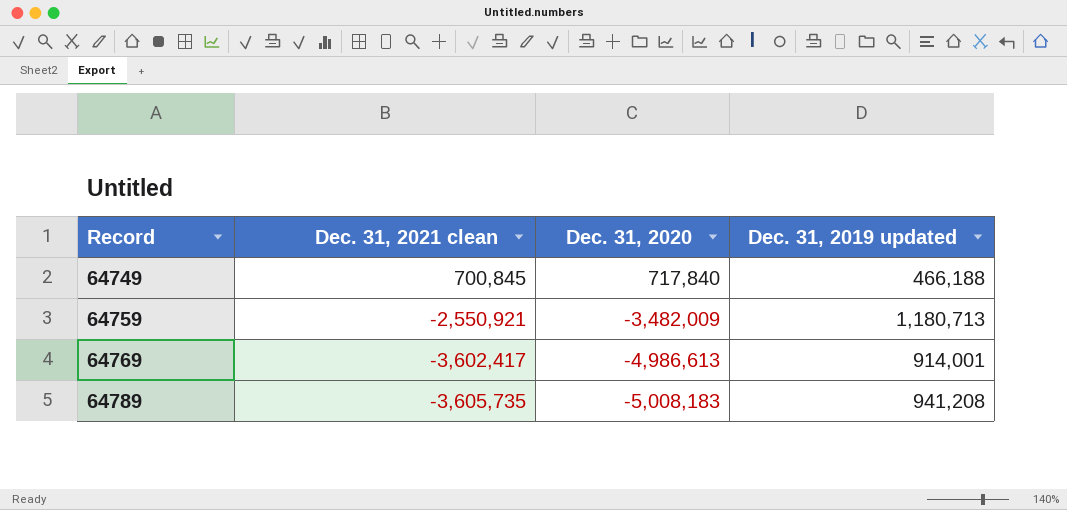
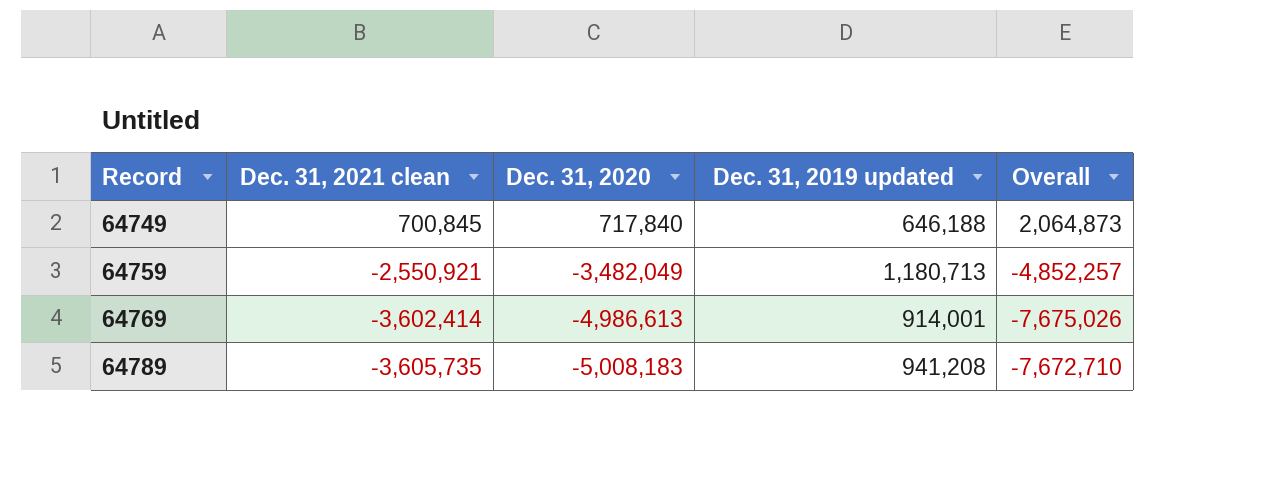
column Overall | formula: none -> [Dec. 31, 2021 clean] + [Dec. 31, 2020] + [Dec. 31, 2019 updated]
64749 | Dec. 31, 2019 updated: 466,188 -> 646,188
64759 | Dec. 31, 2020: -3,482,009 -> -3,482,049
64769 | Dec. 31, 2021 clean: -3,602,417 -> -3,602,414

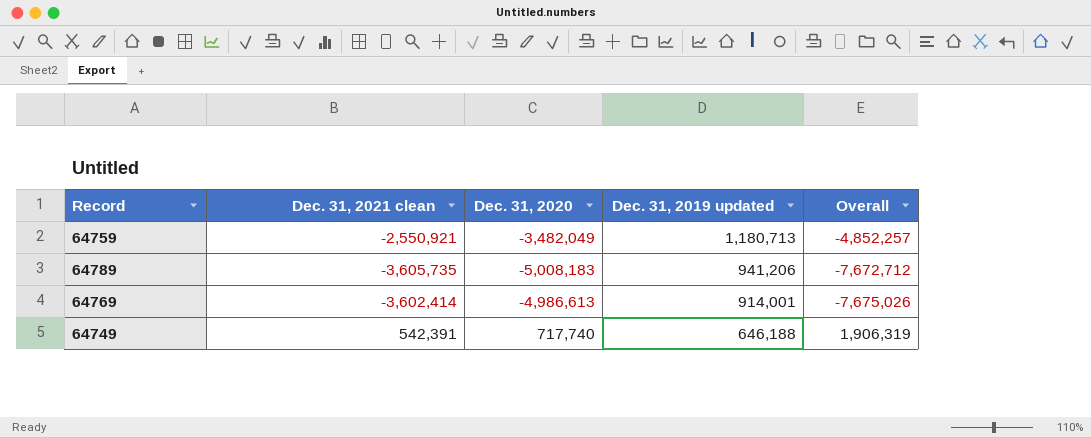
row order: Record ascending -> Dec. 31, 2019 updated descending
64789 | Dec. 31, 2019 updated: 941,208 -> 941,206
64789 | Overall: -7,672,710 -> -7,672,712
64749 | Dec. 31, 2021 clean: 700,845 -> 542,391
64749 | Dec. 31, 2020: 717,840 -> 717,740
64749 | Overall: 2,064,873 -> 1,906,319

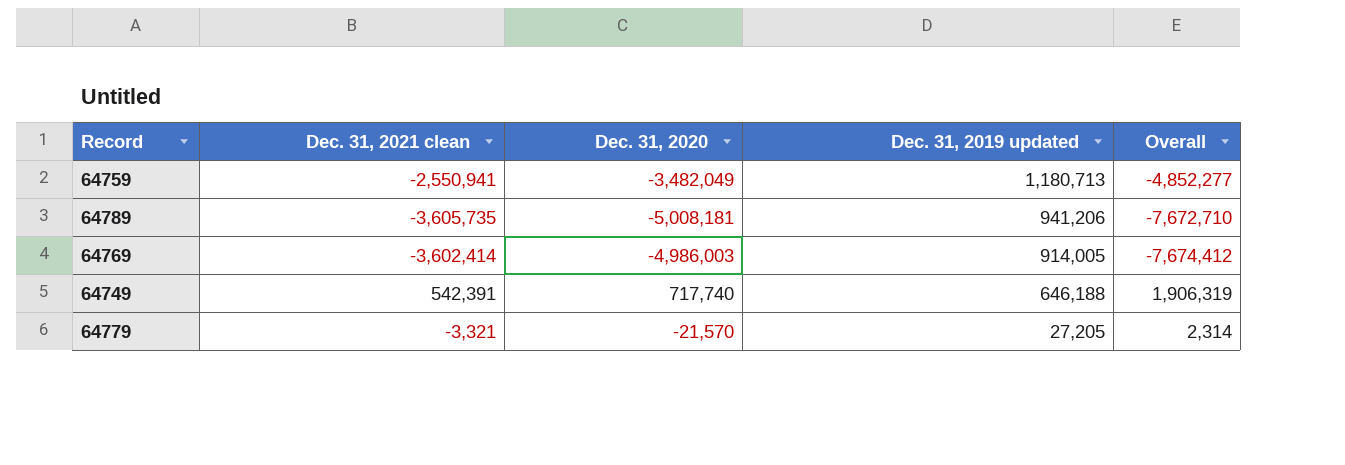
64759 | Dec. 31, 2021 clean: -2,550,921 -> -2,550,941
64759 | Overall: -4,852,257 -> -4,852,277
64789 | Dec. 31, 2020: -5,008,183 -> -5,008,181
64789 | Overall: -7,672,712 -> -7,672,710
64769 | Dec. 31, 2020: -4,986,613 -> -4,986,003
64769 | Dec. 31, 2019 updated: 914,001 -> 914,005
64769 | Overall: -7,675,026 -> -7,674,412
row 64779: none -> -3,321 | -21,570 | 27,205 | 2,314

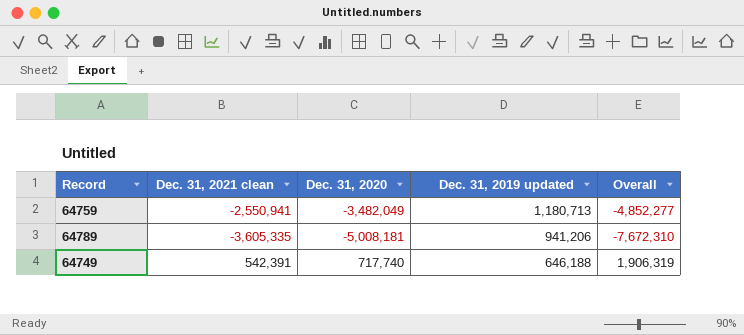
row 64769: -3,602,414 | -4,986,003 | 914,005 | -7,674,412 -> none
row 64779: -3,321 | -21,570 | 27,205 | 2,314 -> none
64789 | Dec. 31, 2021 clean: -3,605,735 -> -3,605,335
64789 | Overall: -7,672,710 -> -7,672,310

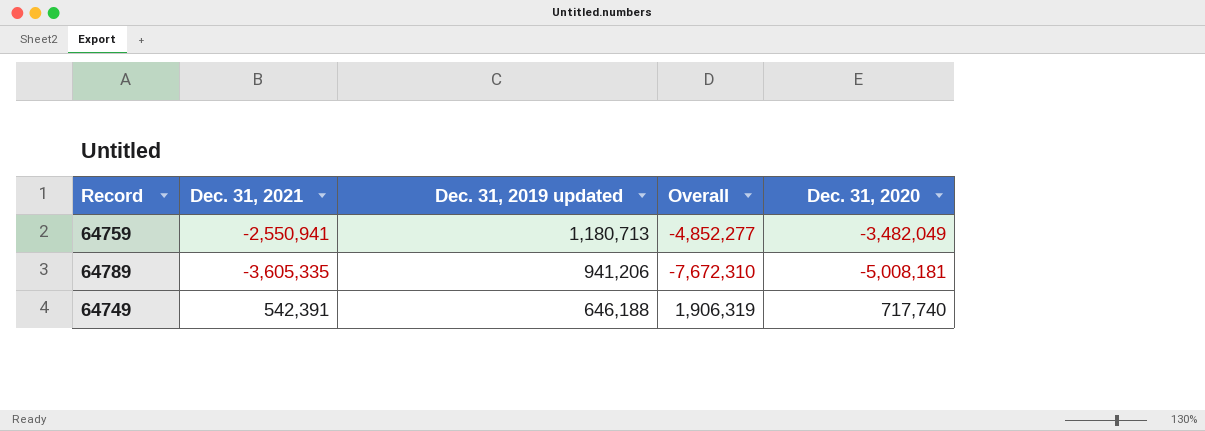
column name: Dec. 31, 2021 clean -> Dec. 31, 2021
column Dec. 31, 2020 | position: 3 -> 5

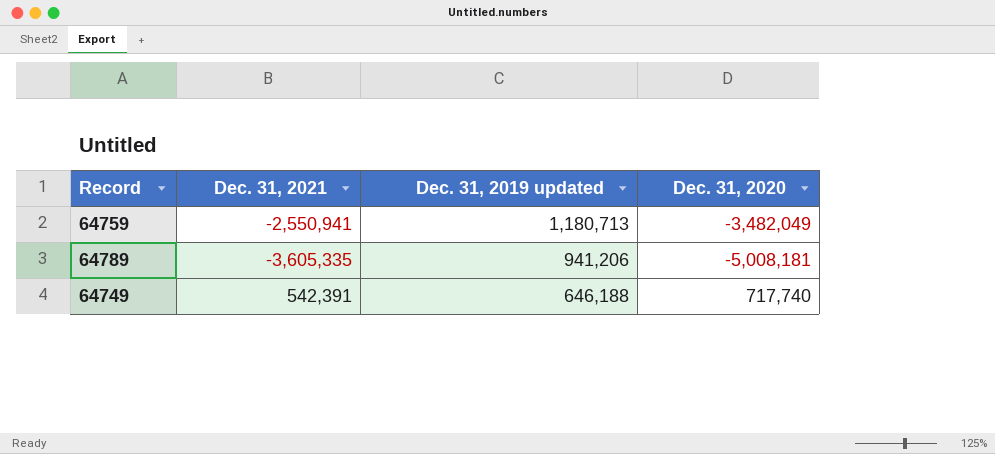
column Overall | formula: [Dec. 31, 2021] + [Dec. 31, 2019 updated] + [Dec. 31, 2020] -> none

